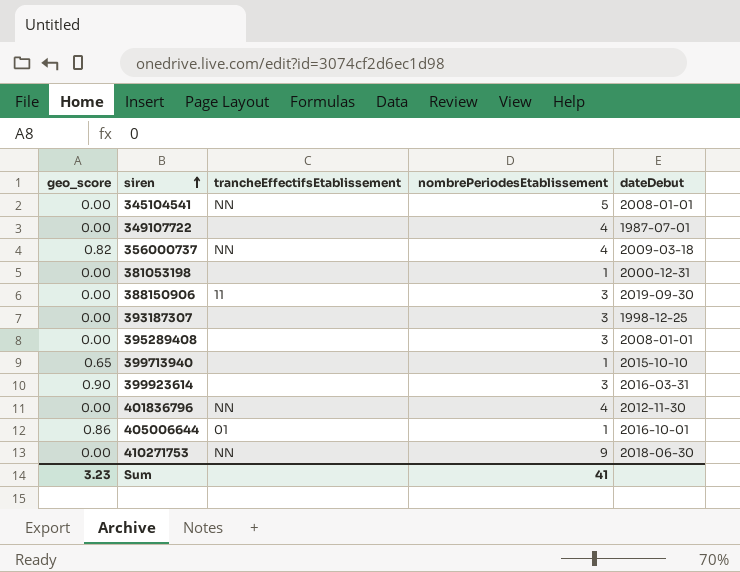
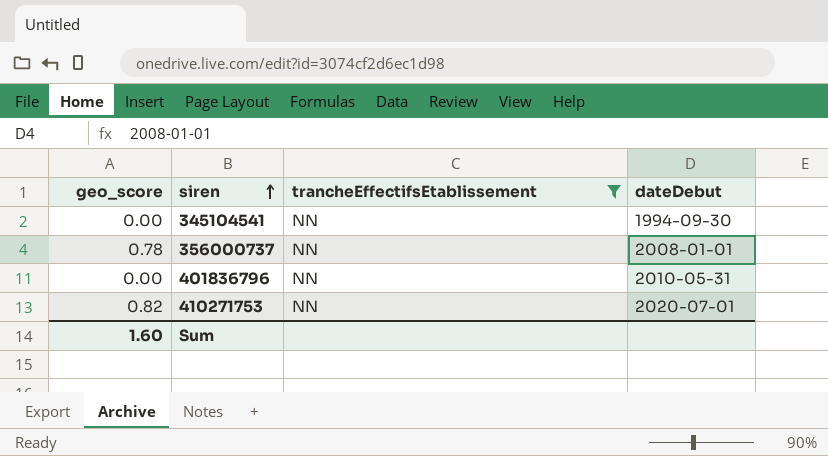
filter: none -> trancheEffectifsEtablissement = NN
column nombrePeriodesEtablissement | position: 4 -> none
345104541 | dateDebut: 2008-01-01 -> 1994-09-30
356000737 | geo_score: 0.82 -> 0.78
356000737 | dateDebut: 2009-03-18 -> 2008-01-01
401836796 | dateDebut: 2012-11-30 -> 2010-05-31
410271753 | geo_score: 0.00 -> 0.82
410271753 | dateDebut: 2018-06-30 -> 2020-07-01
Sum | geo_score: 3.23 -> 1.60

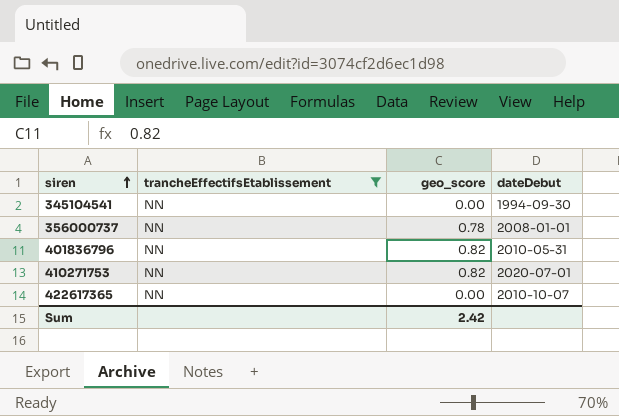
column geo_score | position: 1 -> 3
401836796 | geo_score: 0.00 -> 0.82
row 422617365: none -> NN | 0.00 | 2010-10-07
Sum | geo_score: 1.60 -> 2.42

